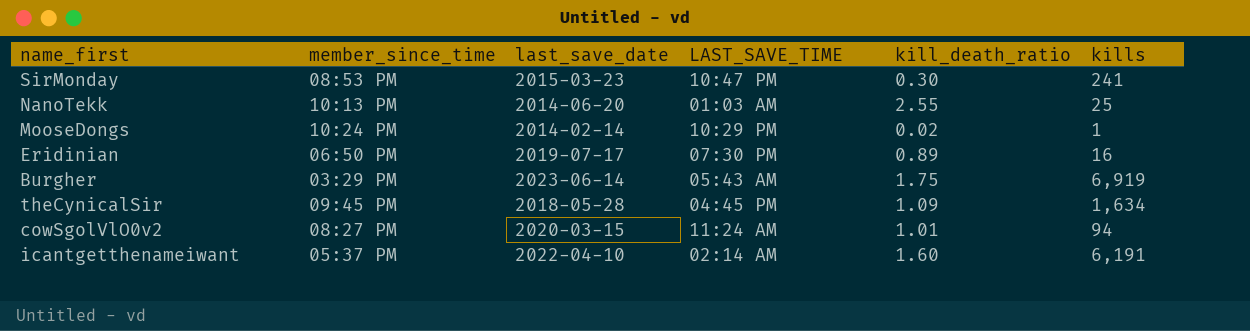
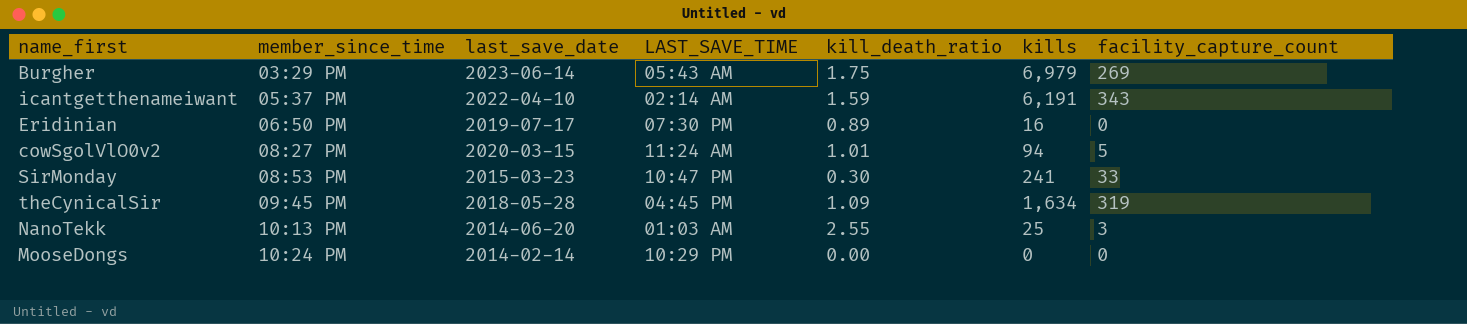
row order: none -> member_since_time ascending
column facility_capture_count | position: none -> 7
Burgher | kills: 6,919 -> 6,979
icantgetthenameiwant | kill_death_ratio: 1.60 -> 1.59
MooseDongs | kill_death_ratio: 0.02 -> 0.00
MooseDongs | kills: 1 -> 0

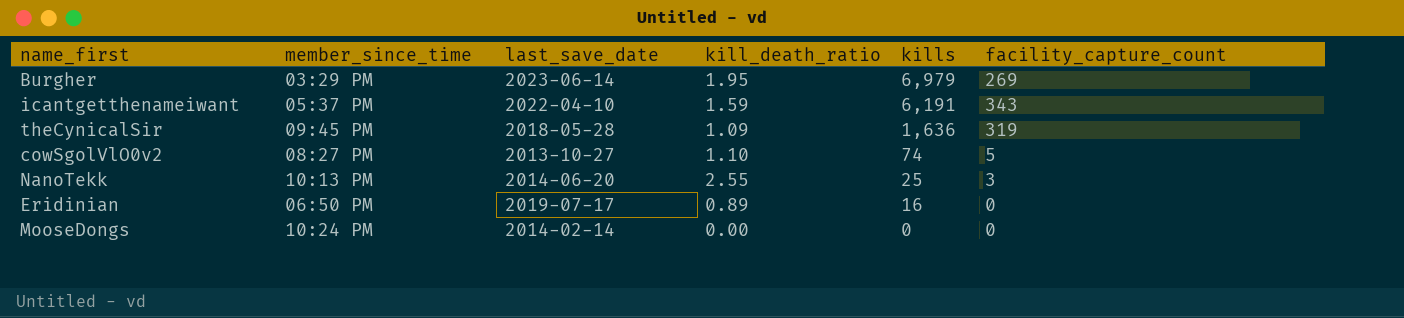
row order: member_since_time ascending -> kills descending
column LAST_SAVE_TIME | position: 4 -> none
row SirMonday: 08:53 PM | 2015-03-23 | 10:47 PM | 0.30 | 241 | 33 -> none
Burgher | kill_death_ratio: 1.75 -> 1.95
theCynicalSir | kills: 1,634 -> 1,636
cowSgolVlO0v2 | last_save_date: 2020-03-15 -> 2013-10-27
cowSgolVlO0v2 | kill_death_ratio: 1.01 -> 1.10
cowSgolVlO0v2 | kills: 94 -> 74

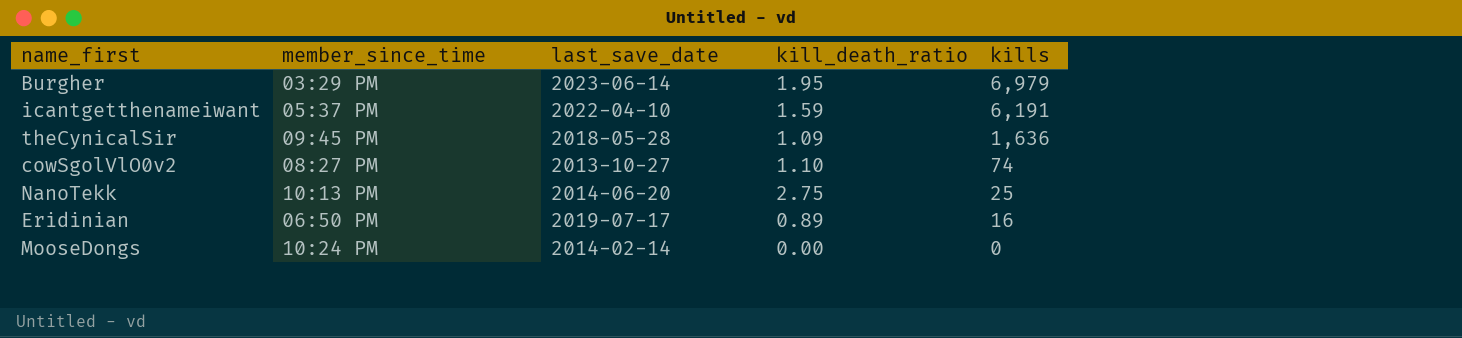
column facility_capture_count | position: 6 -> none
NanoTekk | kill_death_ratio: 2.55 -> 2.75

